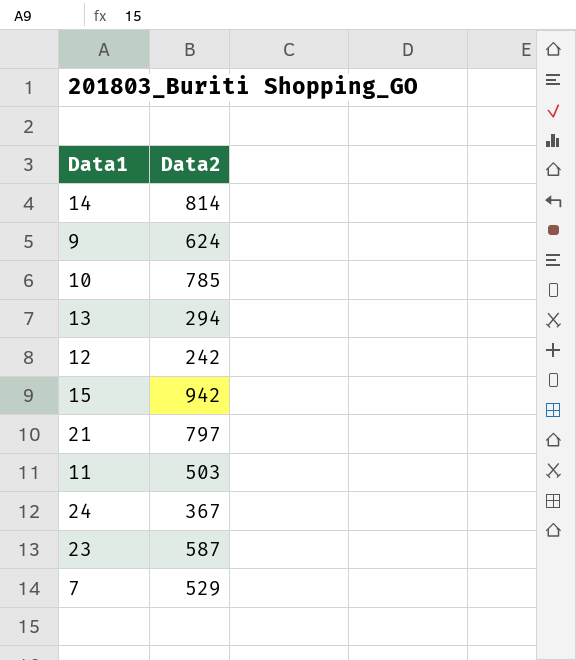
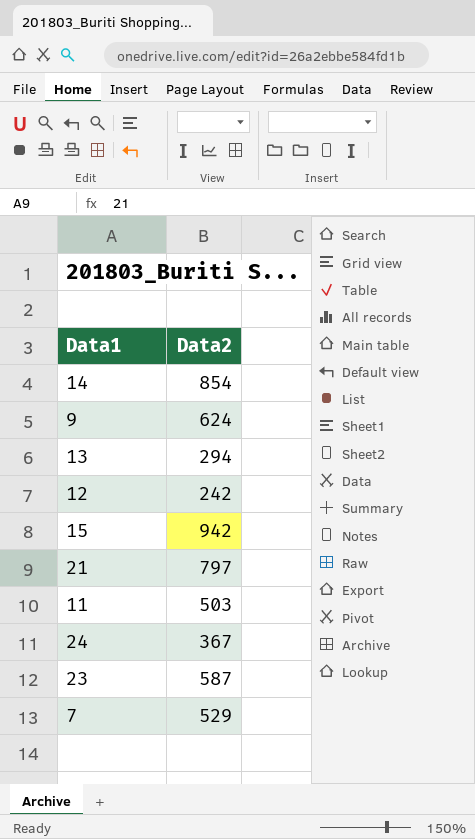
row 10: 785 -> none
14 | Data2: 814 -> 854

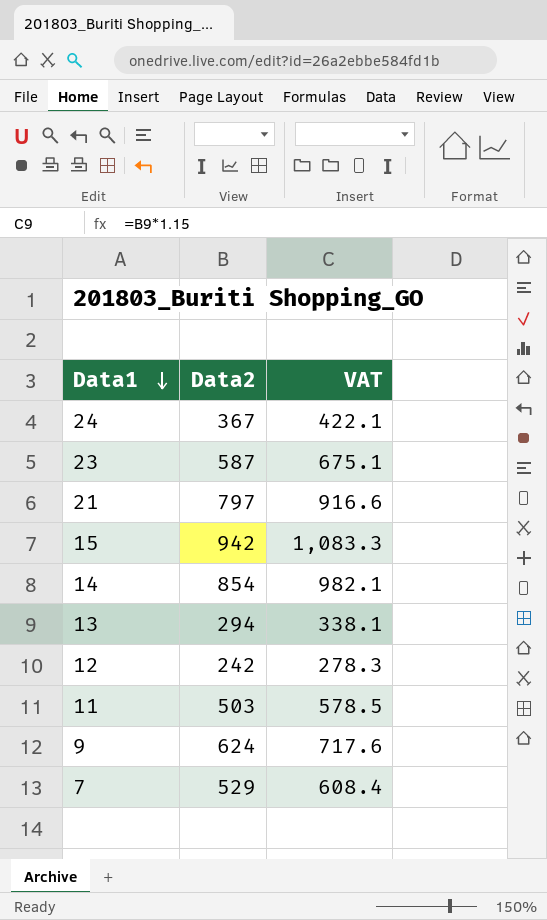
row order: none -> Data1 descending
column VAT | formula: none -> [Data2] * 1.15

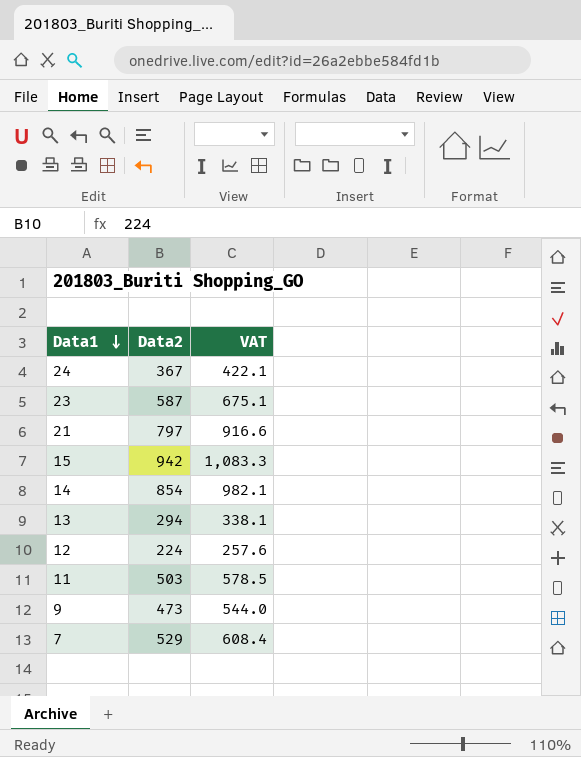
12 | Data2: 242 -> 224
12 | VAT: 278.3 -> 257.6
9 | Data2: 624 -> 473
9 | VAT: 717.6 -> 544.0

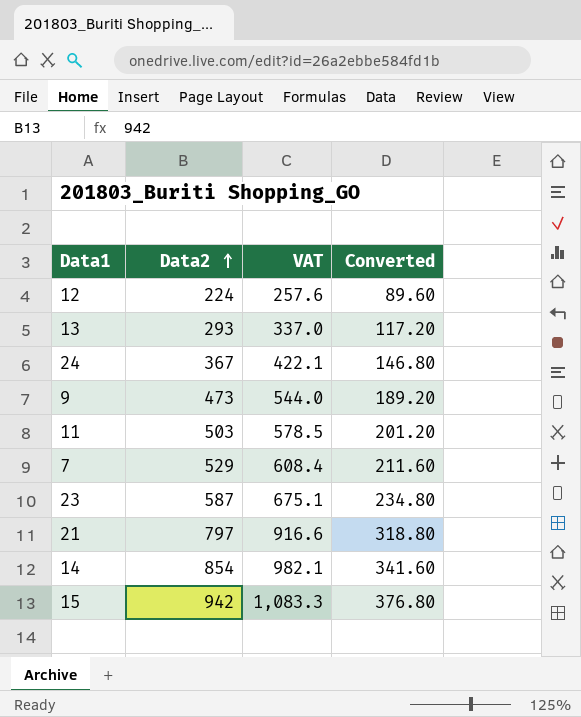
row order: Data1 descending -> Data2 ascending
column Converted | formula: none -> [Data2] * 0.4
13 | Data2: 294 -> 293
13 | VAT: 338.1 -> 337.0

